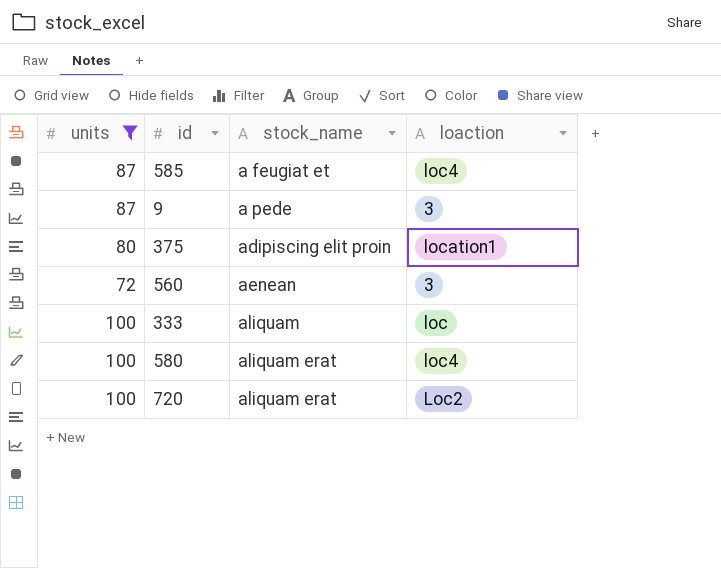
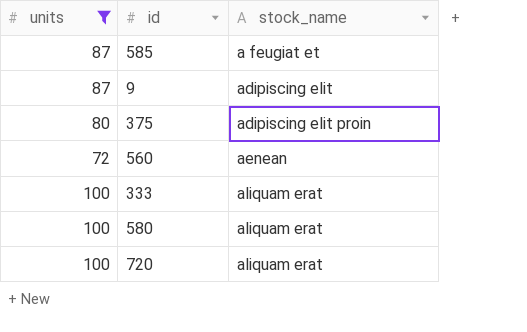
column loaction | position: 4 -> none
9 | stock_name: a pede -> adipiscing elit
333 | stock_name: aliquam -> aliquam erat

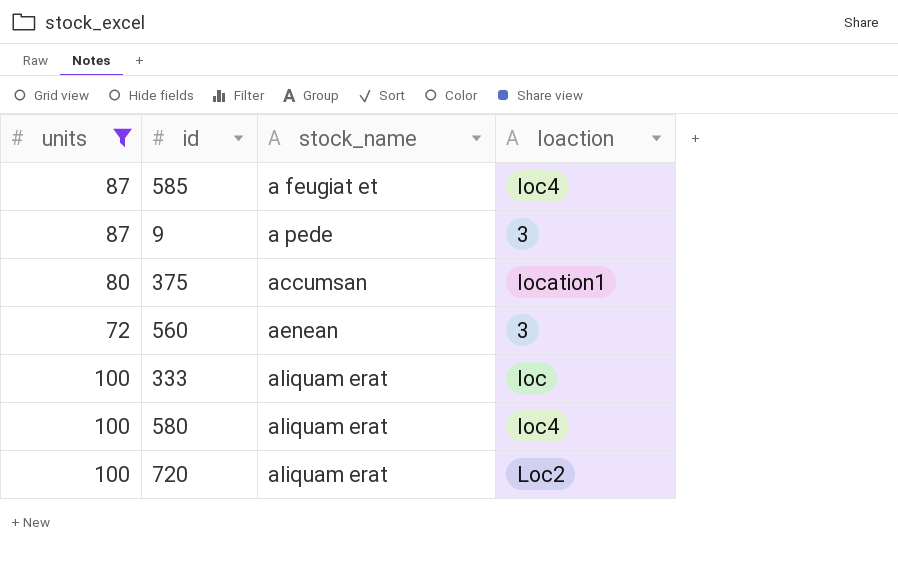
column loaction | position: none -> 4
9 | stock_name: adipiscing elit -> a pede
375 | stock_name: adipiscing elit proin -> accumsan

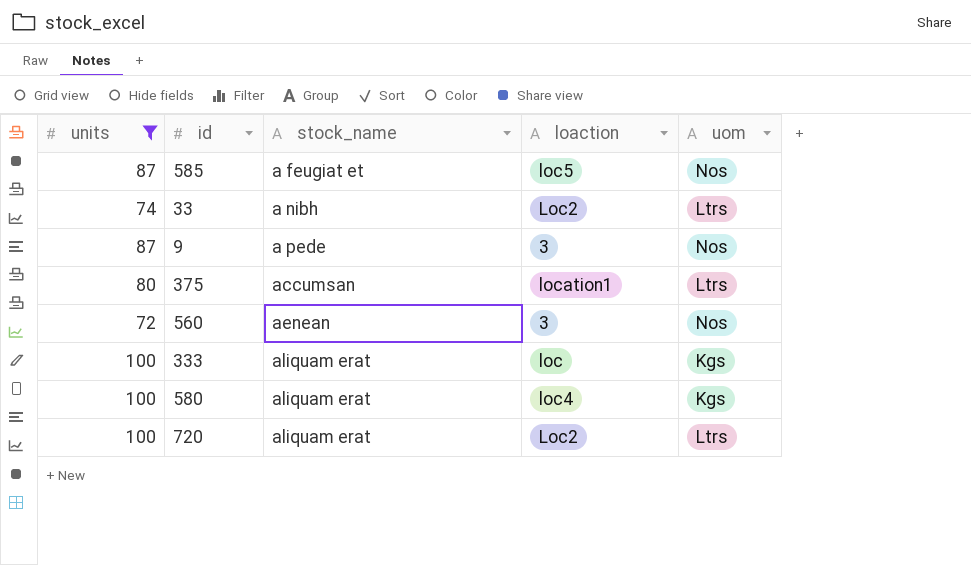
column uom | position: none -> 5
585 | loaction: loc4 -> loc5
row 33: none -> 74 | a nibh | Loc2 | Ltrs

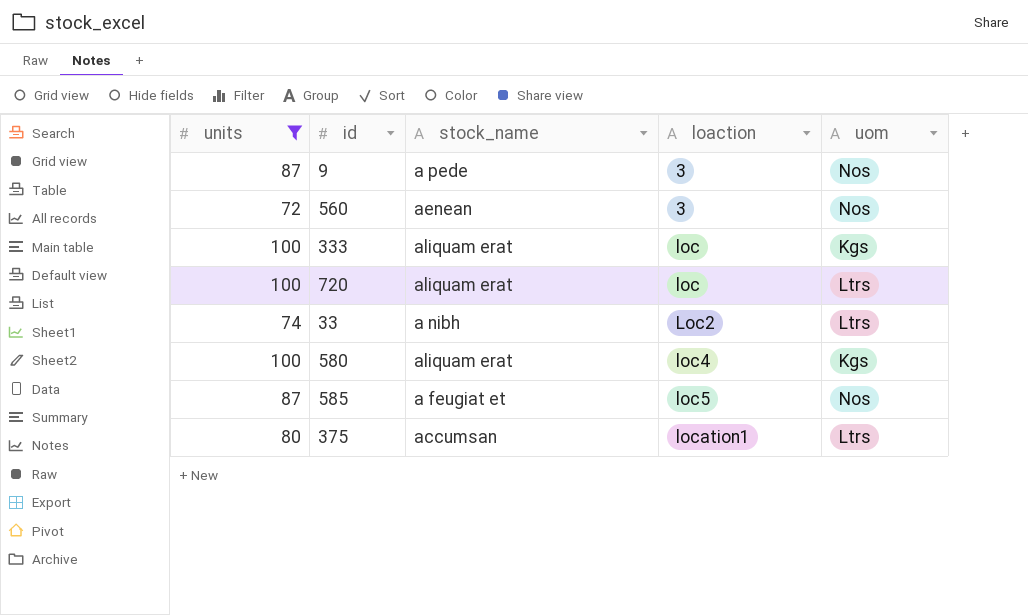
row order: stock_name ascending -> loaction ascending
720 | loaction: Loc2 -> loc

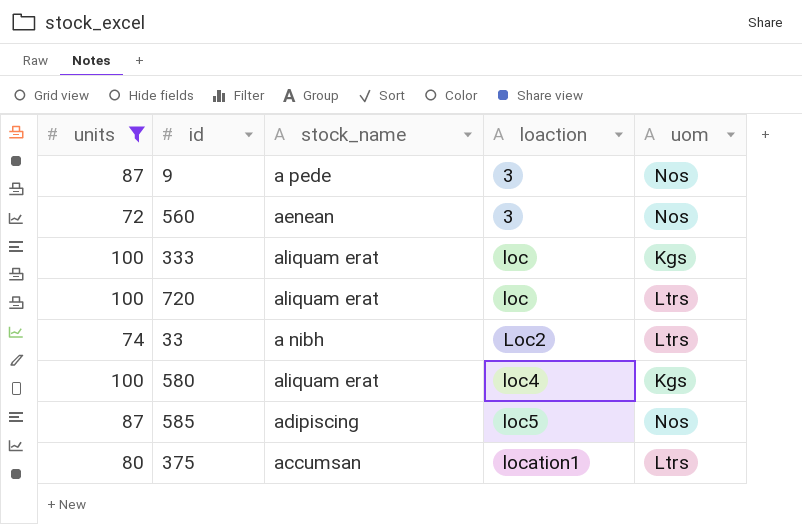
585 | stock_name: a feugiat et -> adipiscing

